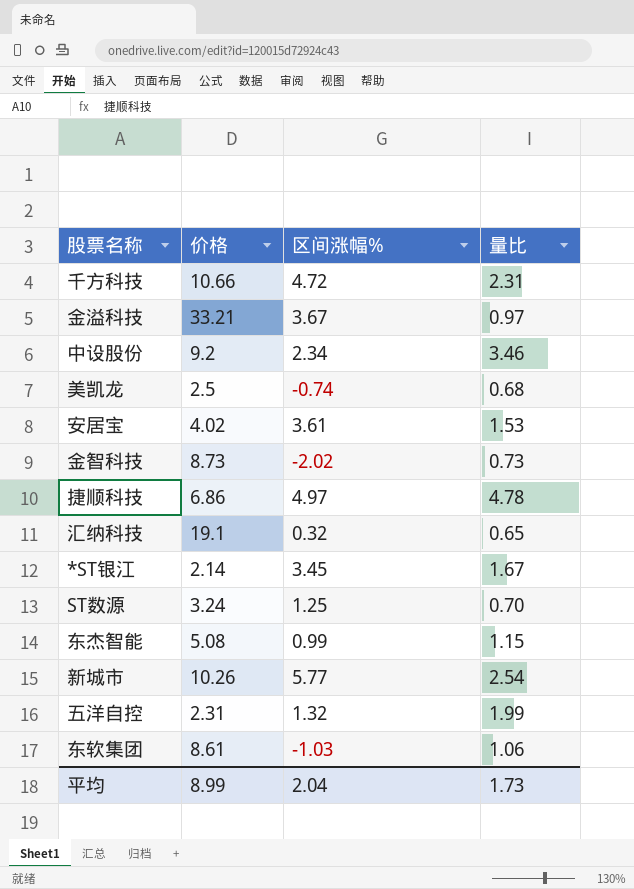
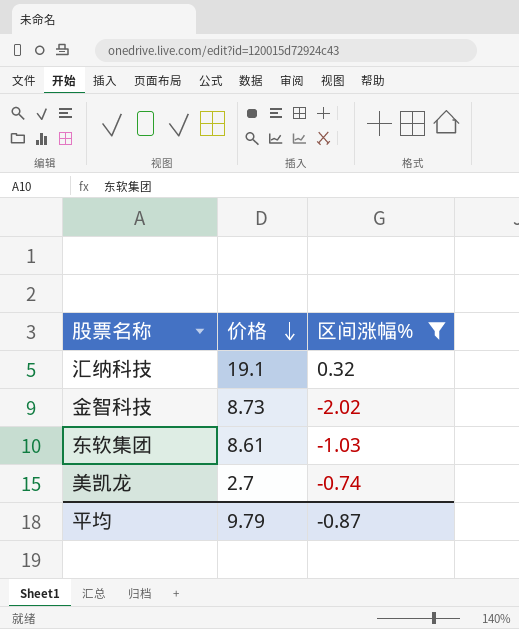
filter: none -> 区间涨幅% <= 0.32
row order: none -> 价格 descending
column 量比 | position: 4 -> none
美凯龙 | 价格: 2.5 -> 2.7
平均 | 价格: 8.99 -> 9.79
平均 | 区间涨幅%: 2.04 -> -0.87

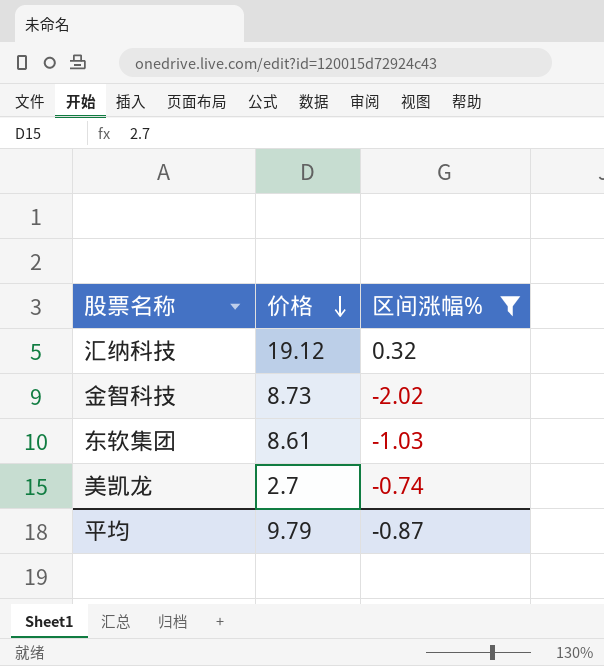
汇纳科技 | 价格: 19.1 -> 19.12

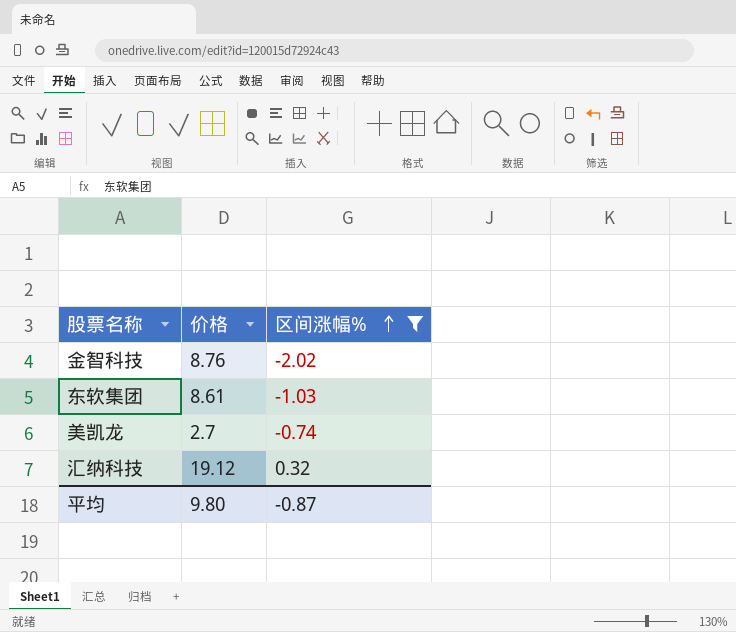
row order: 价格 descending -> 区间涨幅% ascending
金智科技 | 价格: 8.73 -> 8.76
平均 | 价格: 9.79 -> 9.80

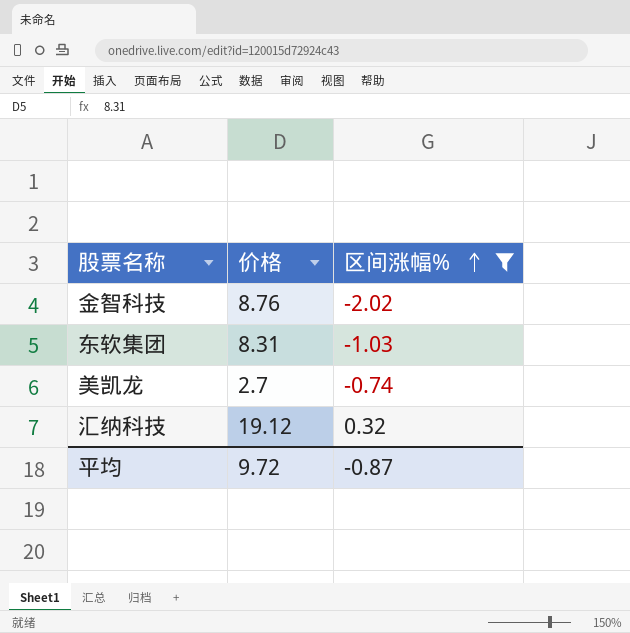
东软集团 | 价格: 8.61 -> 8.31
平均 | 价格: 9.80 -> 9.72

